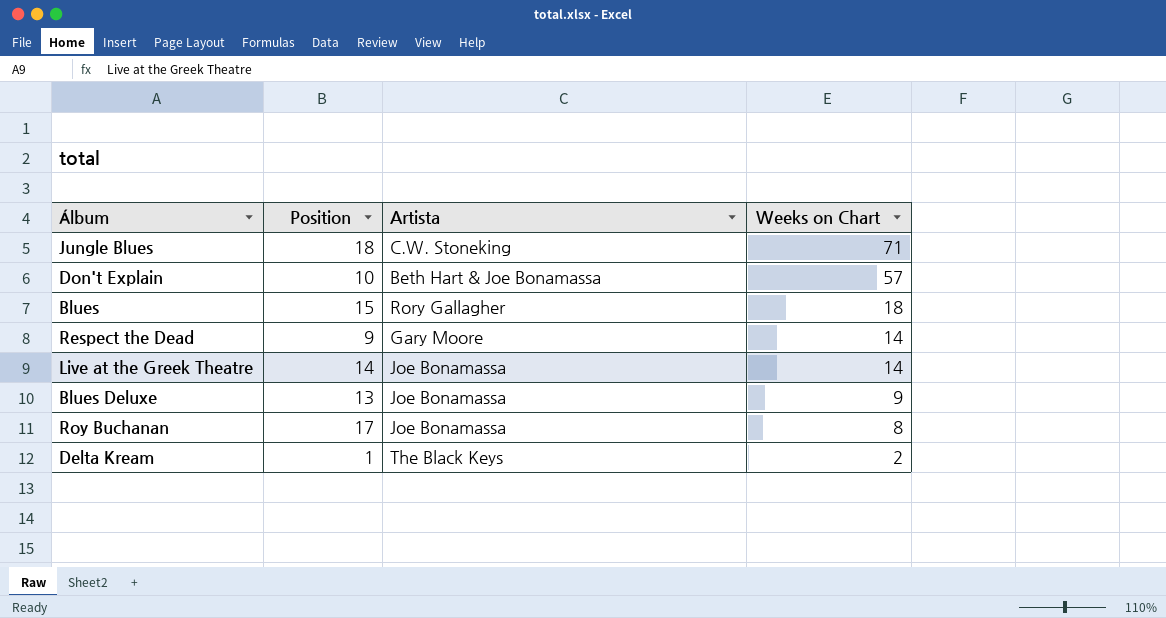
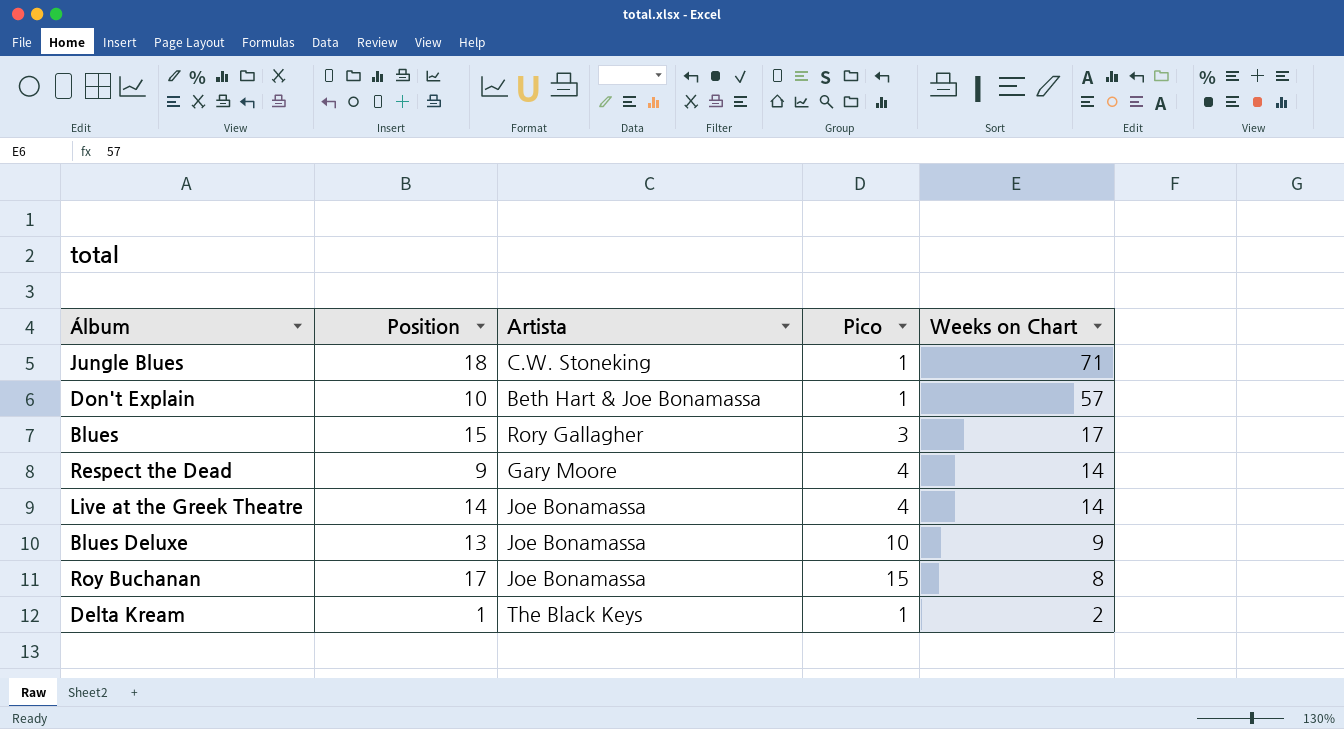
column Pico | position: none -> 4
Blues | Weeks on Chart: 18 -> 17

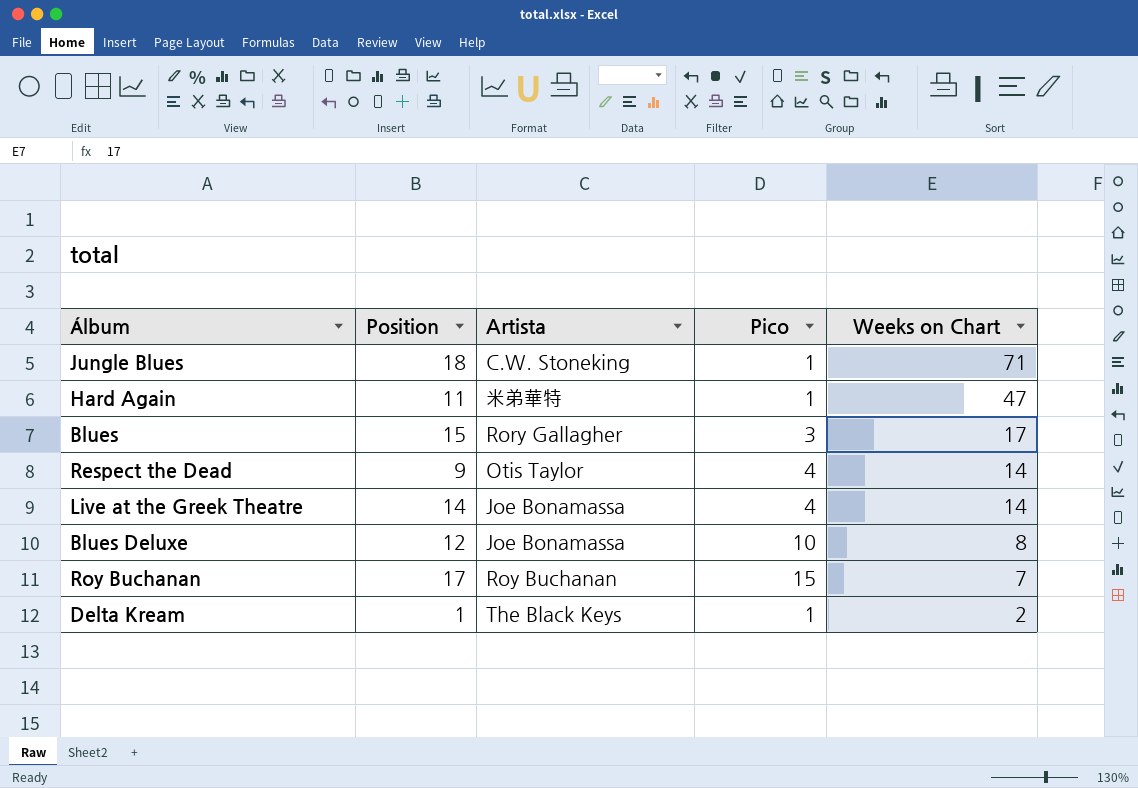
row Don't Explain: 10 | Beth Hart & Joe Bonamassa | 1 | 57 -> none
row Hard Again: none -> 11 | 米弟華特 | 1 | 47
Respect the Dead | Artista: Gary Moore -> Otis Taylor
Blues Deluxe | Position: 13 -> 12
Blues Deluxe | Weeks on Chart: 9 -> 8
Roy Buchanan | Artista: Joe Bonamassa -> Roy Buchanan
Roy Buchanan | Weeks on Chart: 8 -> 7

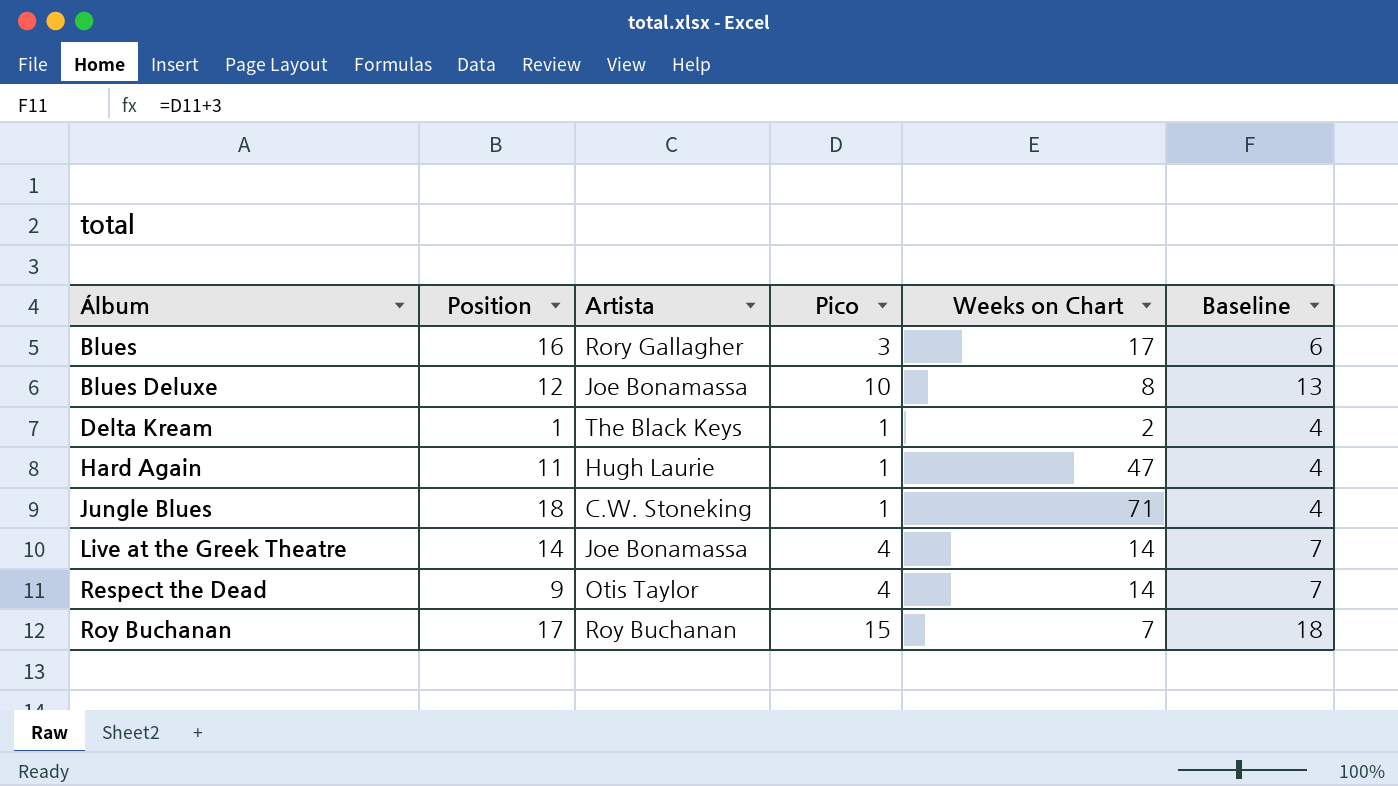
row order: Weeks on Chart descending -> Álbum ascending
column Baseline | formula: none -> [Pico] + 3
Blues | Position: 15 -> 16
Hard Again | Artista: 米弟華特 -> Hugh Laurie

